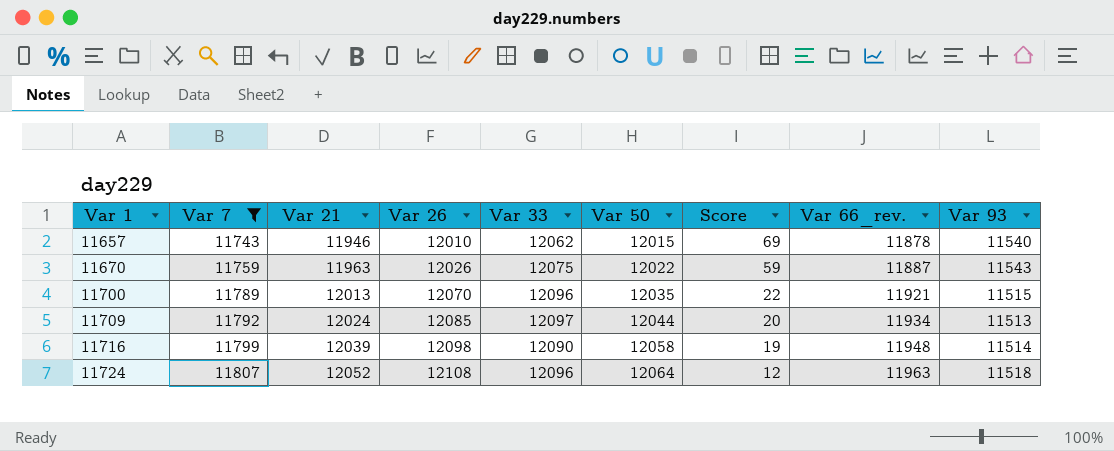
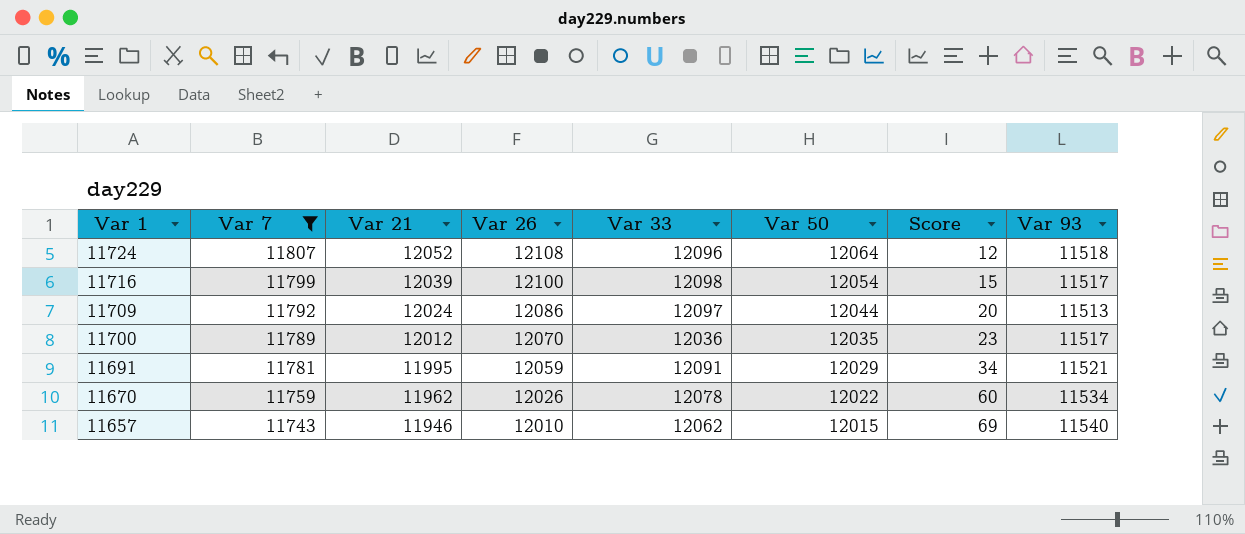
row order: Var 1 ascending -> Var 1 descending
column Var 66_rev. | position: 8 -> none
11716 | Var 26: 12098 -> 12100
11716 | Var 33: 12090 -> 12098
11716 | Var 50: 12058 -> 12054
11716 | Score: 19 -> 15
11716 | Var 93: 11514 -> 11517
11709 | Var 26: 12085 -> 12086
11700 | Var 21: 12013 -> 12012
11700 | Var 33: 12096 -> 12036
11700 | Score: 22 -> 23
11700 | Var 93: 11515 -> 11517
row 11691: none -> 11781 | 11995 | 12059 | 12091 | 12029 | 34 | 11521
11670 | Var 21: 11963 -> 11962
11670 | Var 33: 12075 -> 12078
11670 | Score: 59 -> 60
11670 | Var 93: 11543 -> 11534

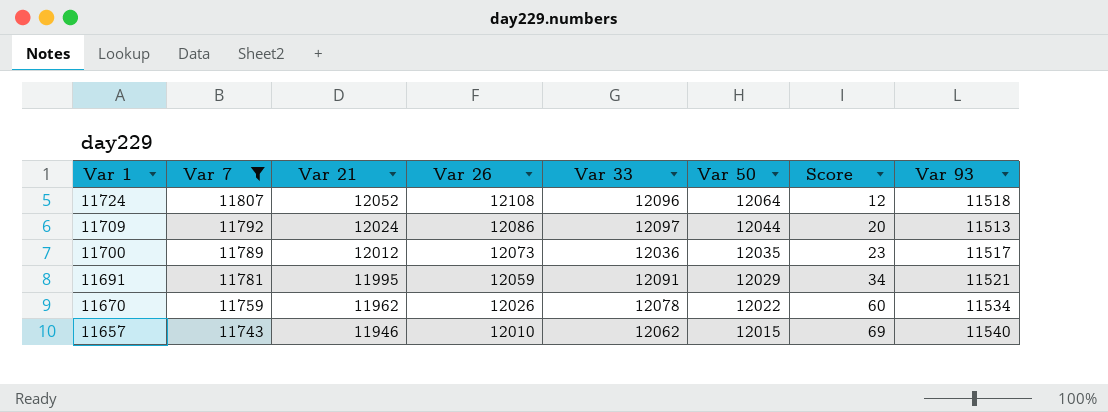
row 11716: 11799 | 12039 | 12100 | 12098 | 12054 | 15 | 11517 -> none
11700 | Var 26: 12070 -> 12073

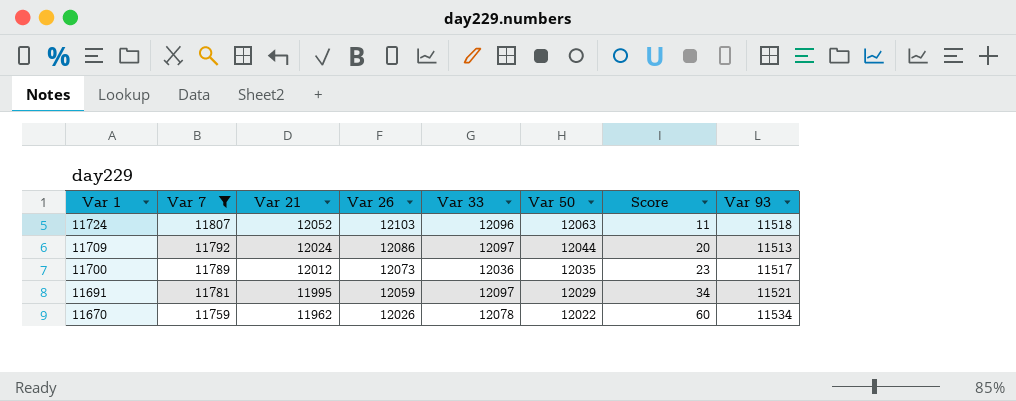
row 11657: 11743 | 11946 | 12010 | 12062 | 12015 | 69 | 11540 -> none
11724 | Var 26: 12108 -> 12103
11724 | Var 50: 12064 -> 12063
11724 | Score: 12 -> 11
11691 | Var 33: 12091 -> 12097

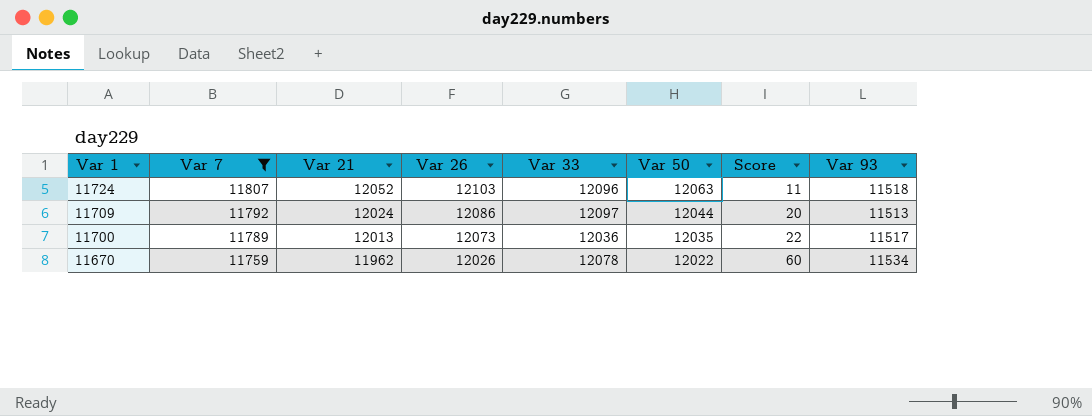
row 11691: 11781 | 11995 | 12059 | 12097 | 12029 | 34 | 11521 -> none
11700 | Var 21: 12012 -> 12013
11700 | Score: 23 -> 22

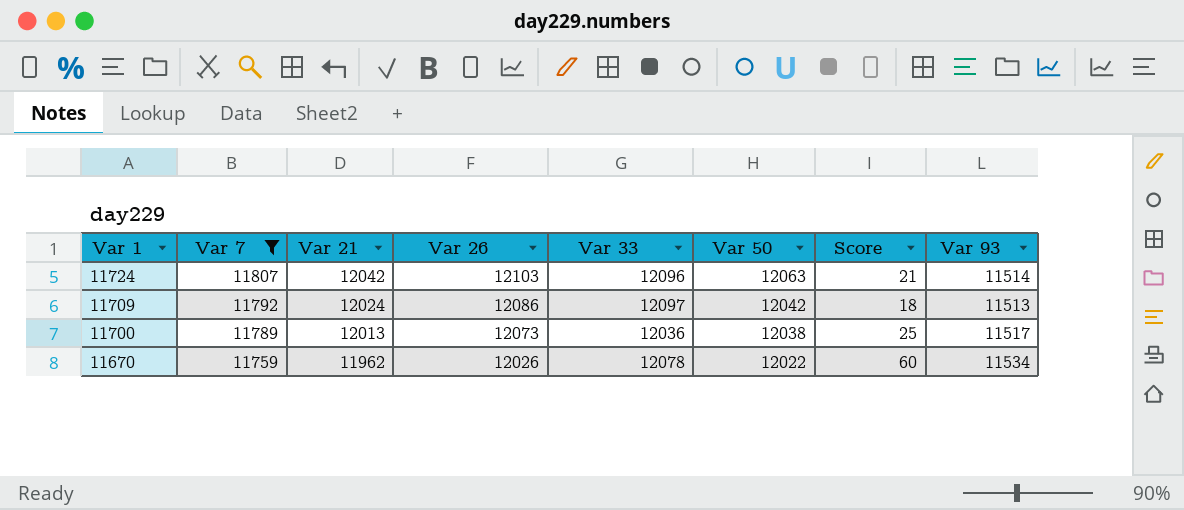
11724 | Var 21: 12052 -> 12042
11724 | Score: 11 -> 21
11724 | Var 93: 11518 -> 11514
11709 | Var 50: 12044 -> 12042
11709 | Score: 20 -> 18
11700 | Var 50: 12035 -> 12038
11700 | Score: 22 -> 25

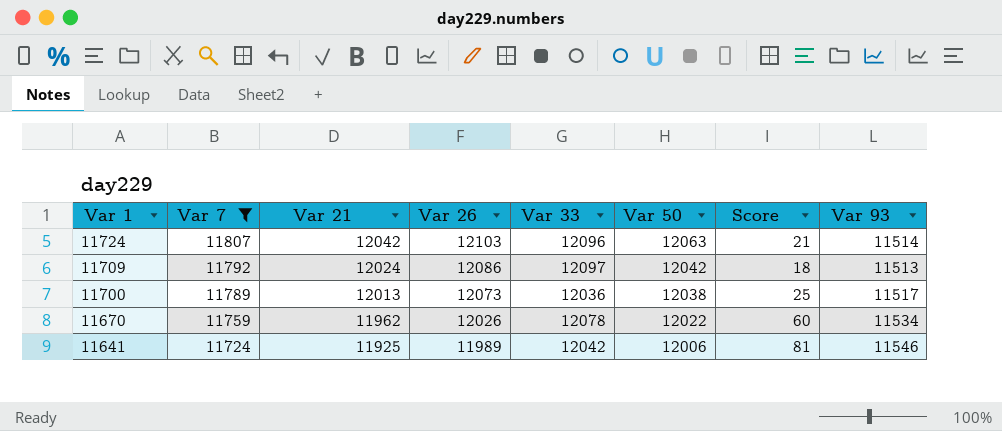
row 11641: none -> 11724 | 11925 | 11989 | 12042 | 12006 | 81 | 11546

